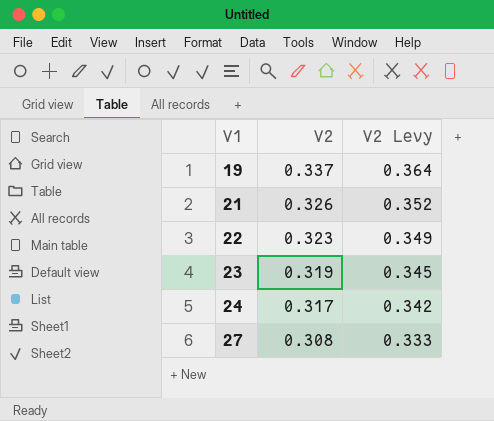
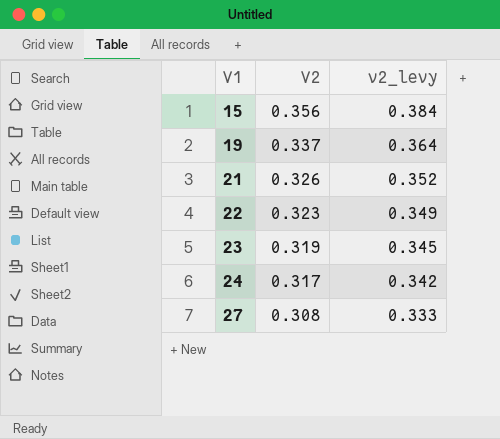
column name: V2 Levy -> v2_levy
row 15: none -> 0.356 | 0.384

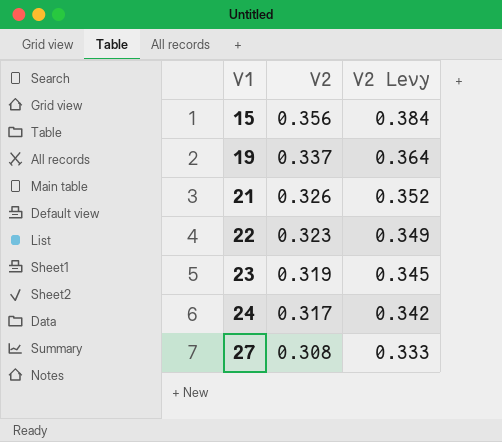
column name: v2_levy -> V2 Levy

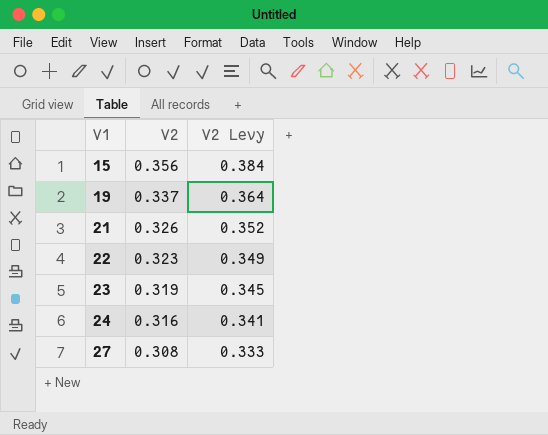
24 | V2: 0.317 -> 0.316
24 | V2 Levy: 0.342 -> 0.341

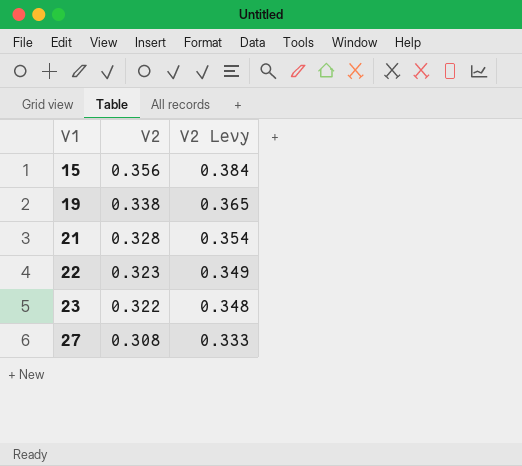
row 24: 0.316 | 0.341 -> none
19 | V2: 0.337 -> 0.338
19 | V2 Levy: 0.364 -> 0.365
21 | V2: 0.326 -> 0.328
21 | V2 Levy: 0.352 -> 0.354
23 | V2: 0.319 -> 0.322
23 | V2 Levy: 0.345 -> 0.348

